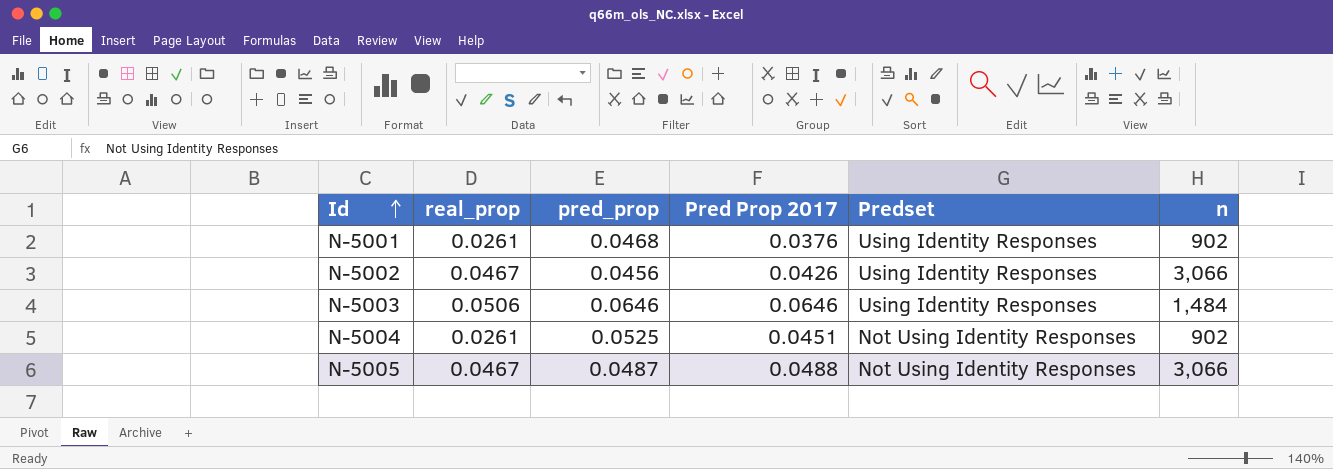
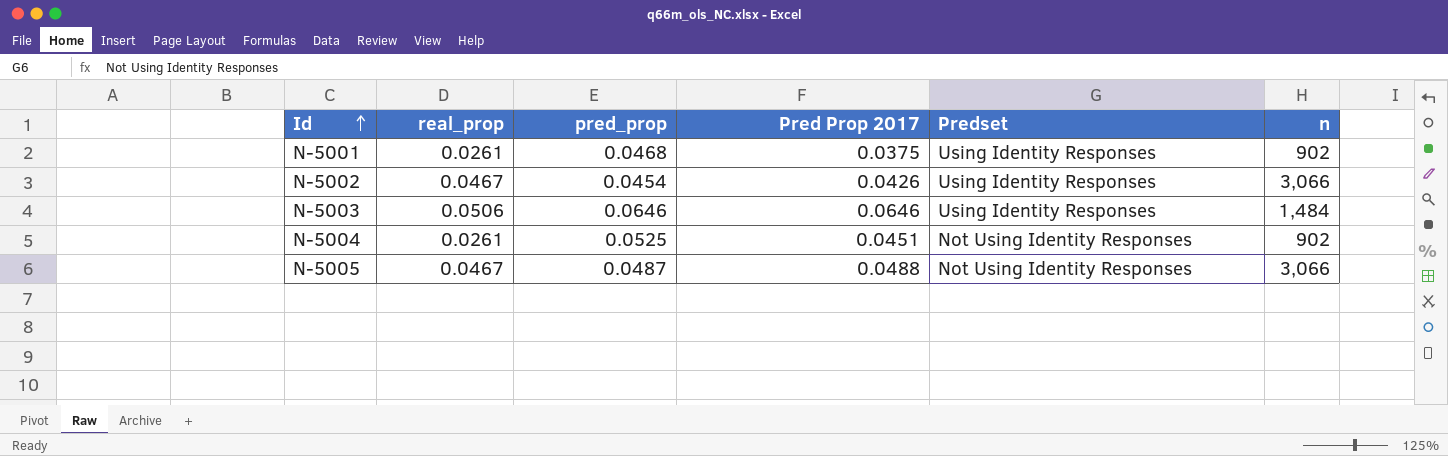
N-5001 | Pred Prop 2017: 0.0376 -> 0.0375
N-5002 | pred_prop: 0.0456 -> 0.0454

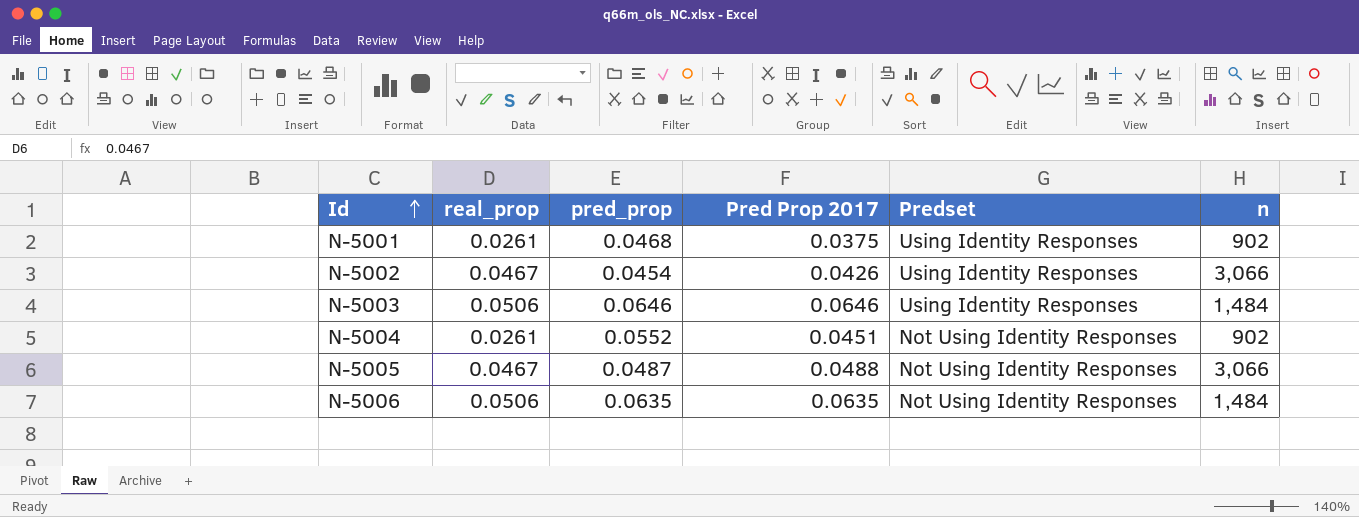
N-5004 | pred_prop: 0.0525 -> 0.0552
row N-5006: none -> 0.0506 | 0.0635 | 0.0635 | Not Using Identity Responses | 1,484

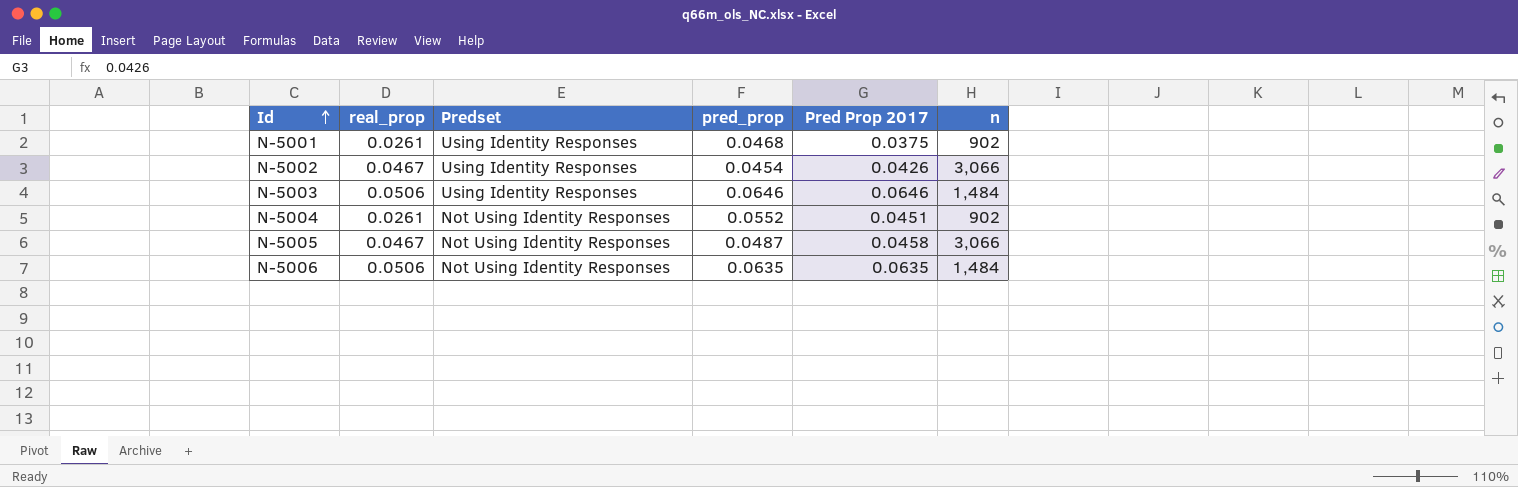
column Predset | position: 5 -> 3
N-5005 | Pred Prop 2017: 0.0488 -> 0.0458

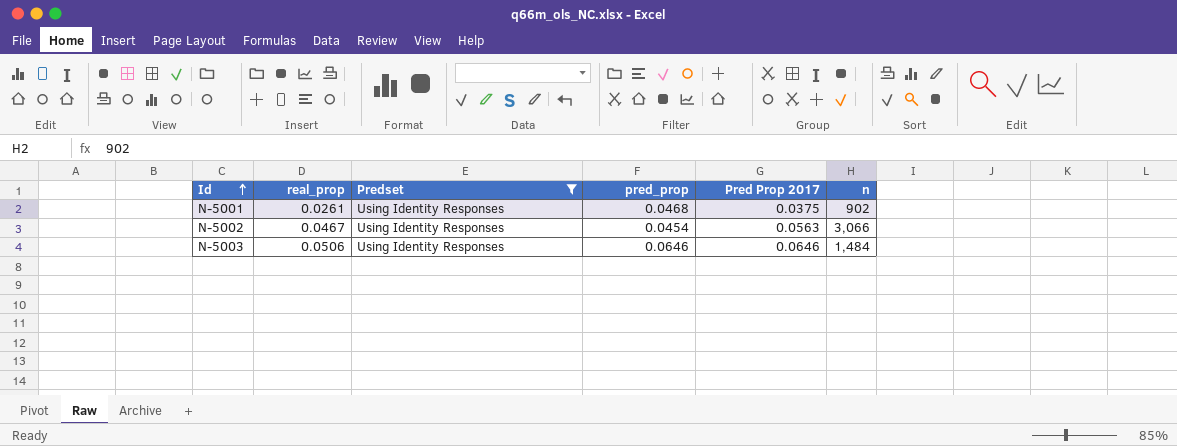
filter: none -> Predset = Using Identity Responses
N-5002 | Pred Prop 2017: 0.0426 -> 0.0563

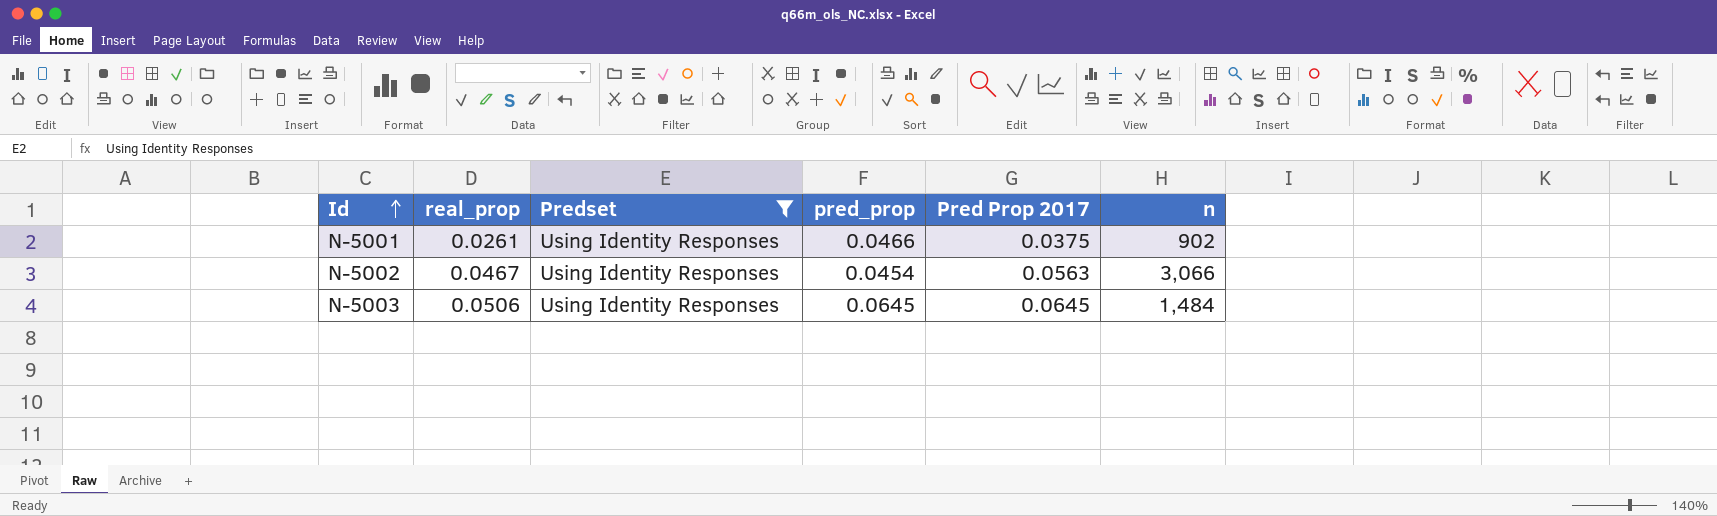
N-5001 | pred_prop: 0.0468 -> 0.0466
N-5003 | pred_prop: 0.0646 -> 0.0645
N-5003 | Pred Prop 2017: 0.0646 -> 0.0645

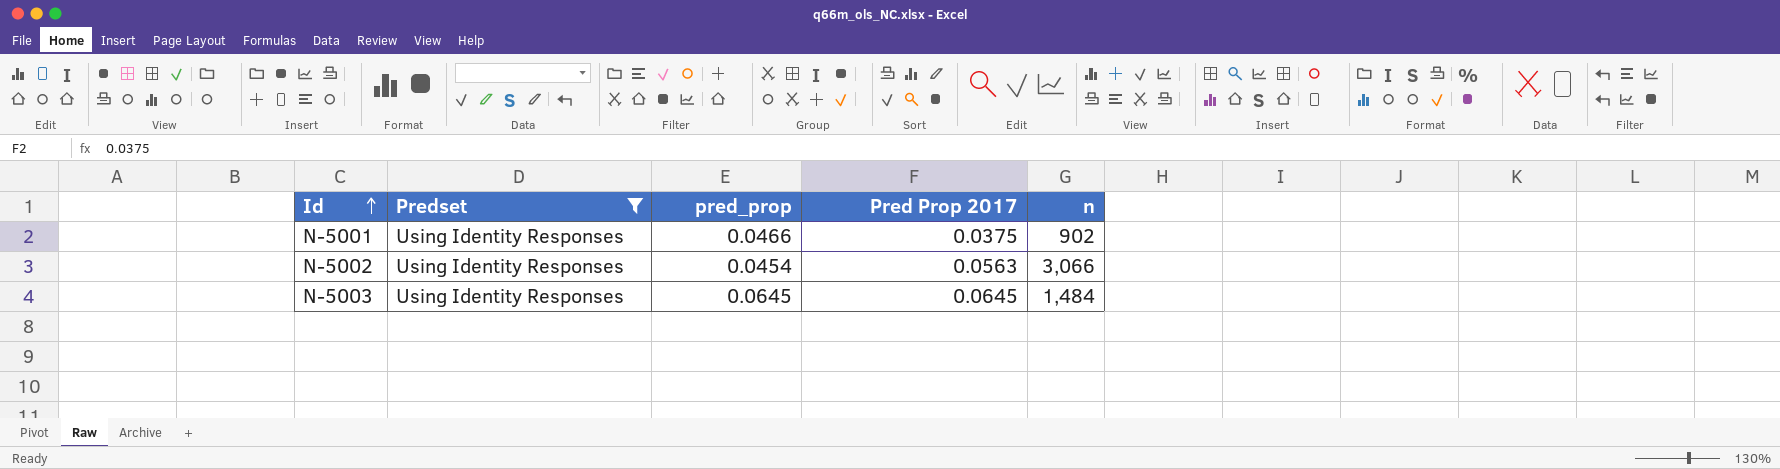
column real_prop | position: 2 -> none

